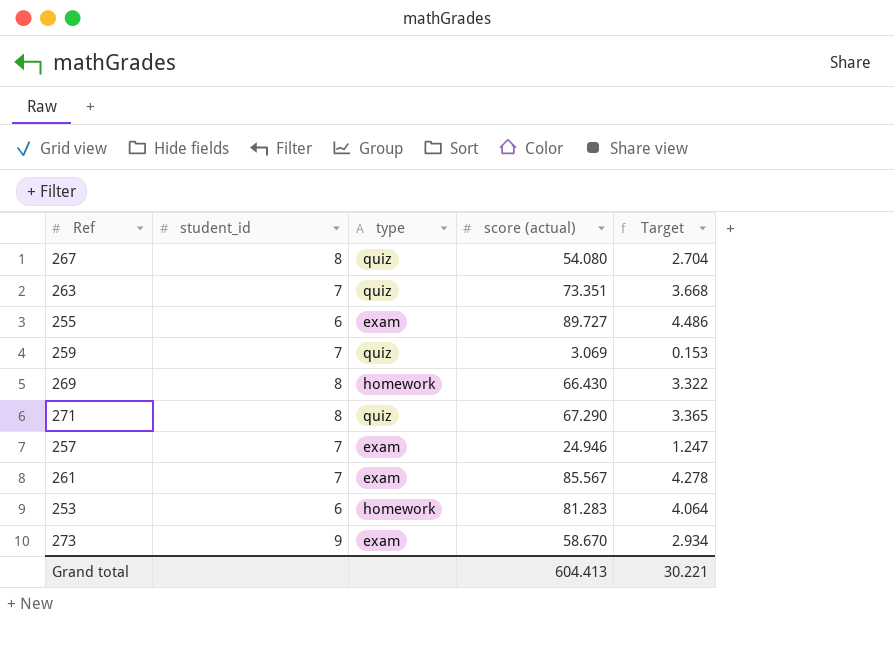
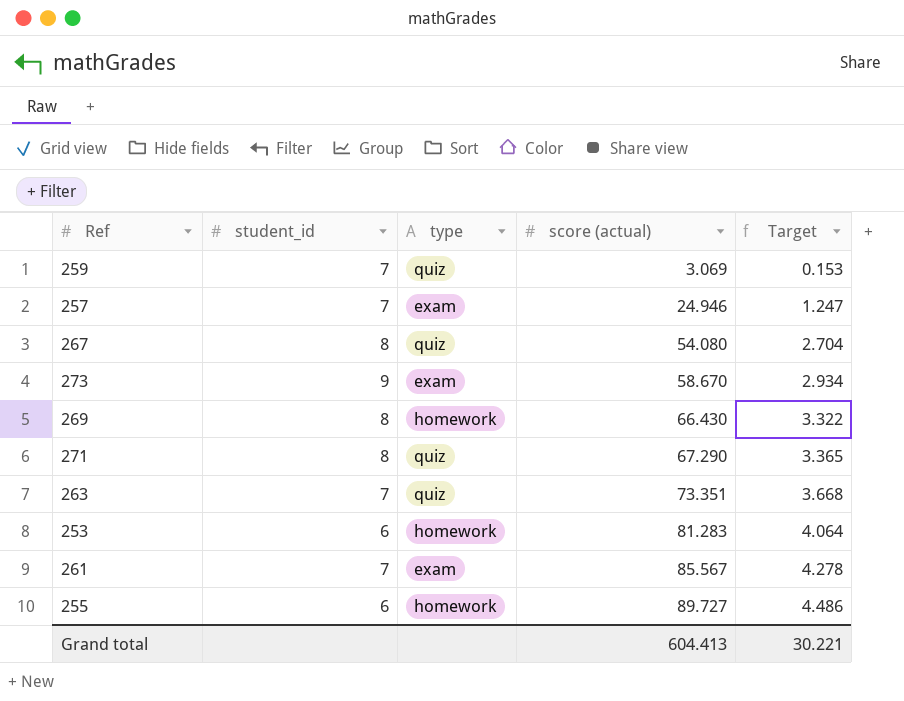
row order: none -> score (actual) ascending
255 | type: exam -> homework

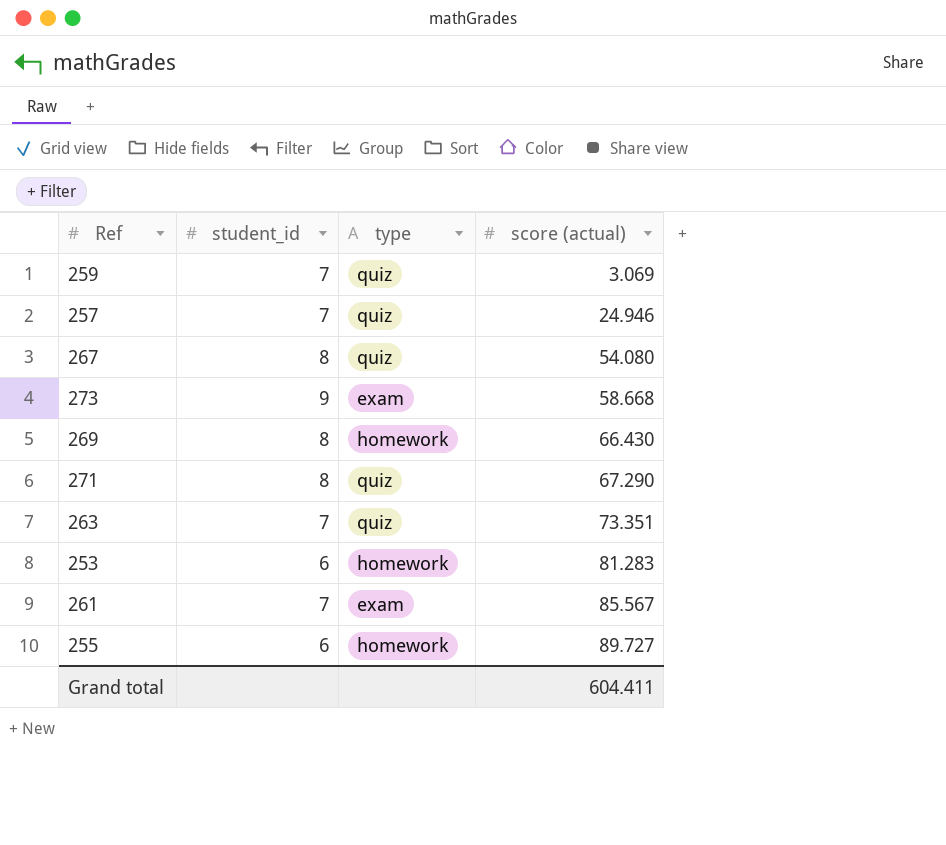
column Target | formula: [score (actual)] * 0.05 -> none
257 | type: exam -> quiz
273 | score (actual): 58.670 -> 58.668
Grand total | score (actual): 604.413 -> 604.411

